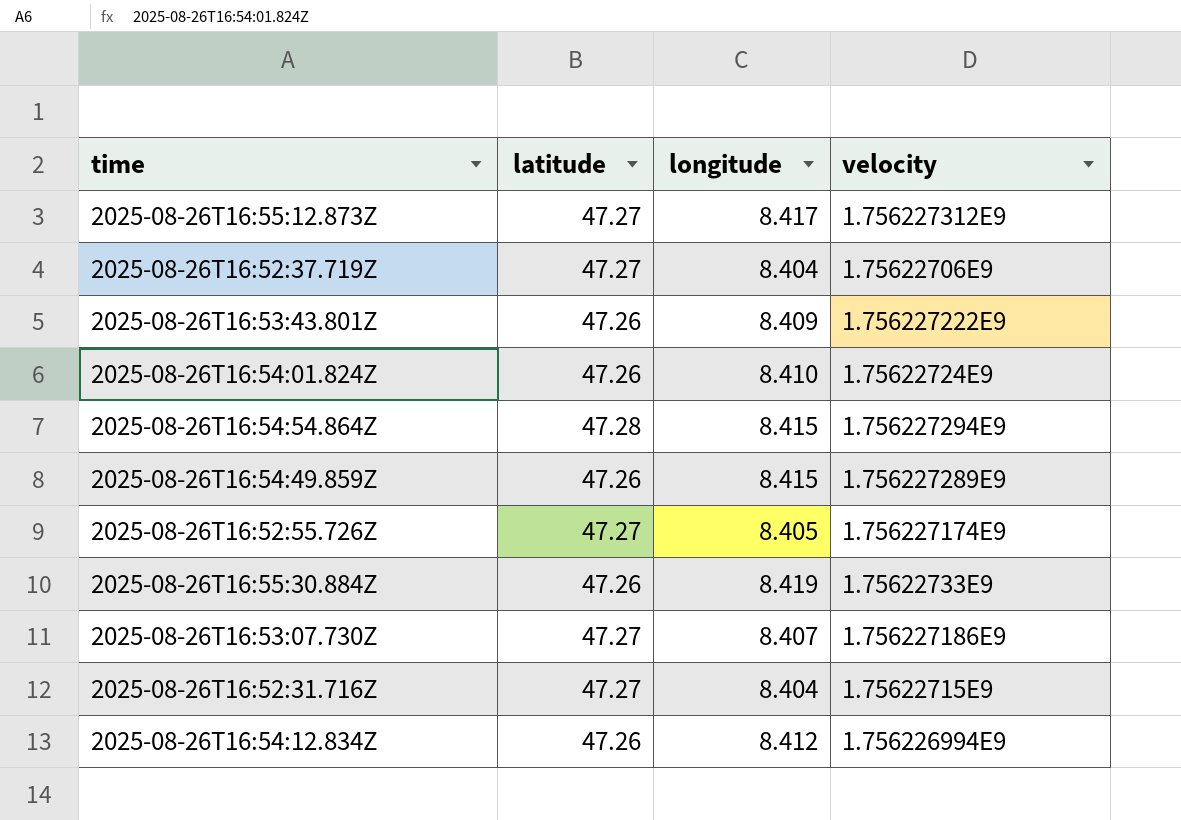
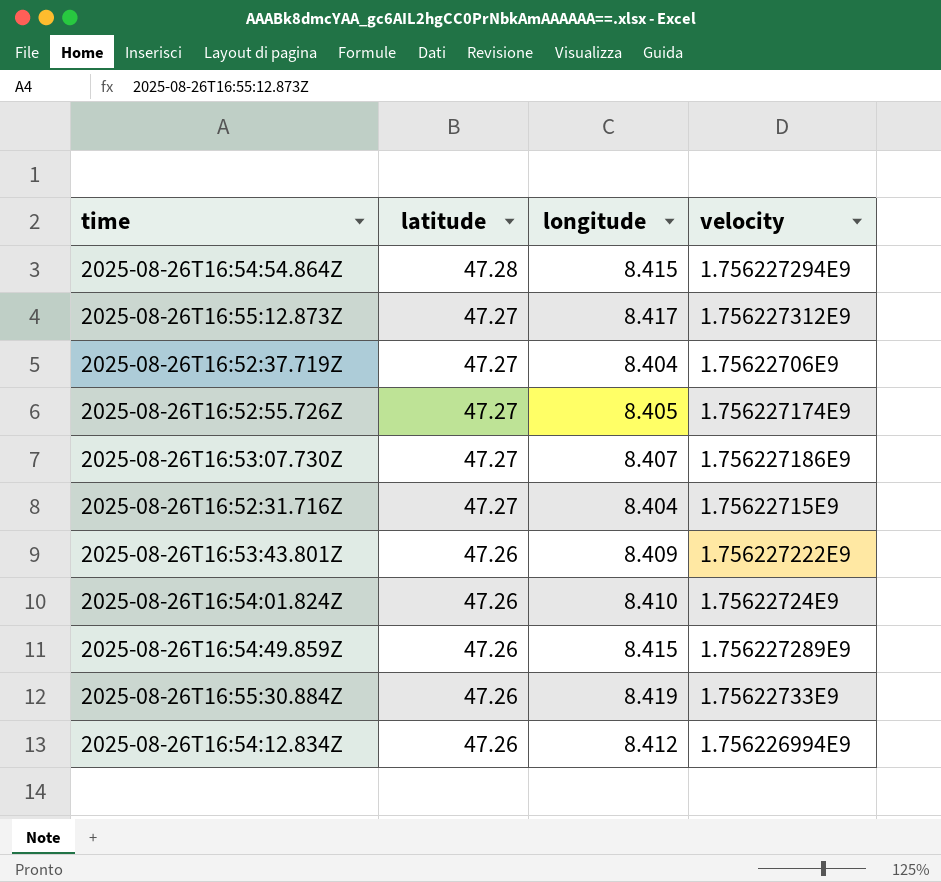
row order: none -> latitude descending

